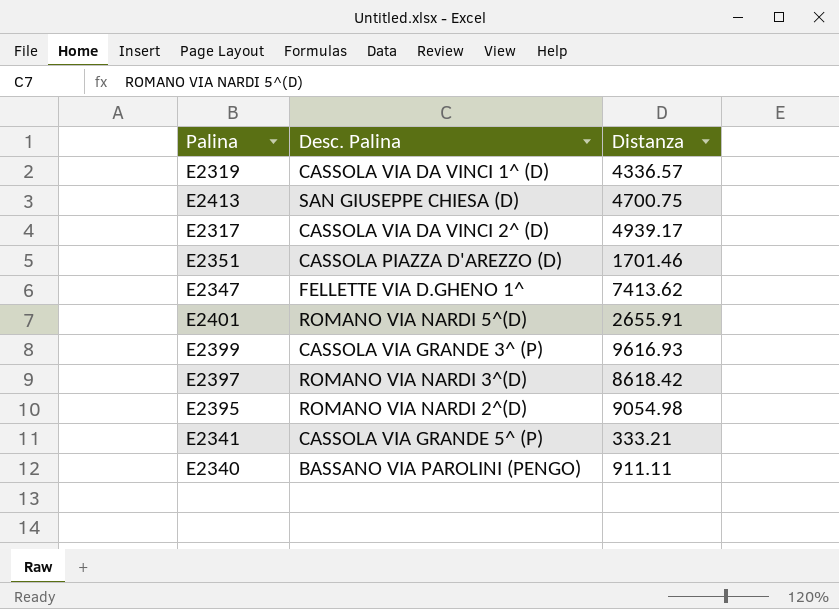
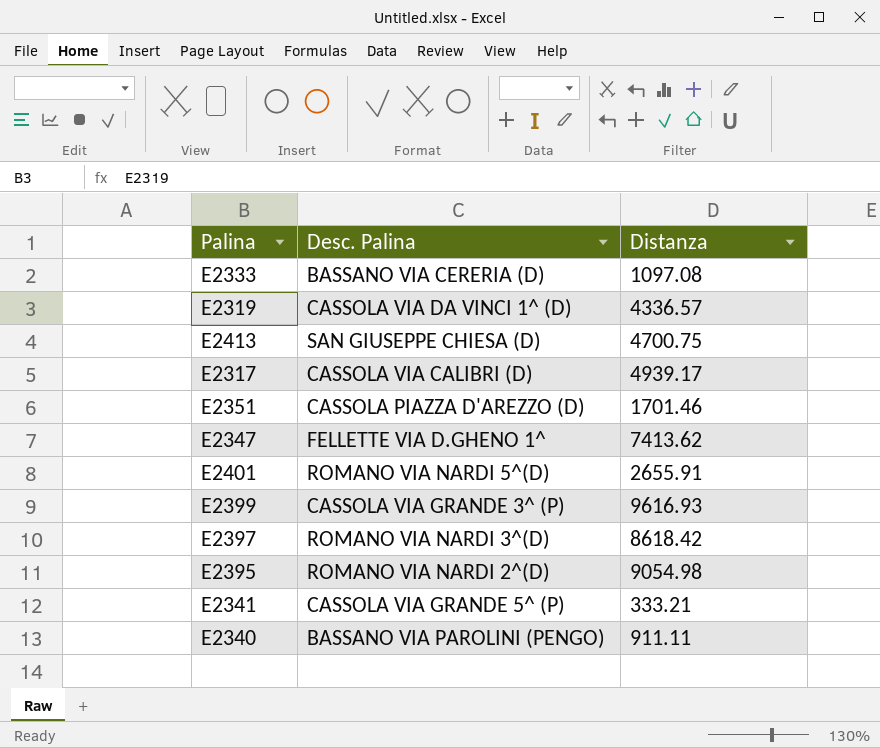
row E2333: none -> BASSANO VIA CERERIA (D) | 1097.08
E2317 | Desc. Palina: CASSOLA VIA DA VINCI 2^ (D) -> CASSOLA VIA CALIBRI (D)

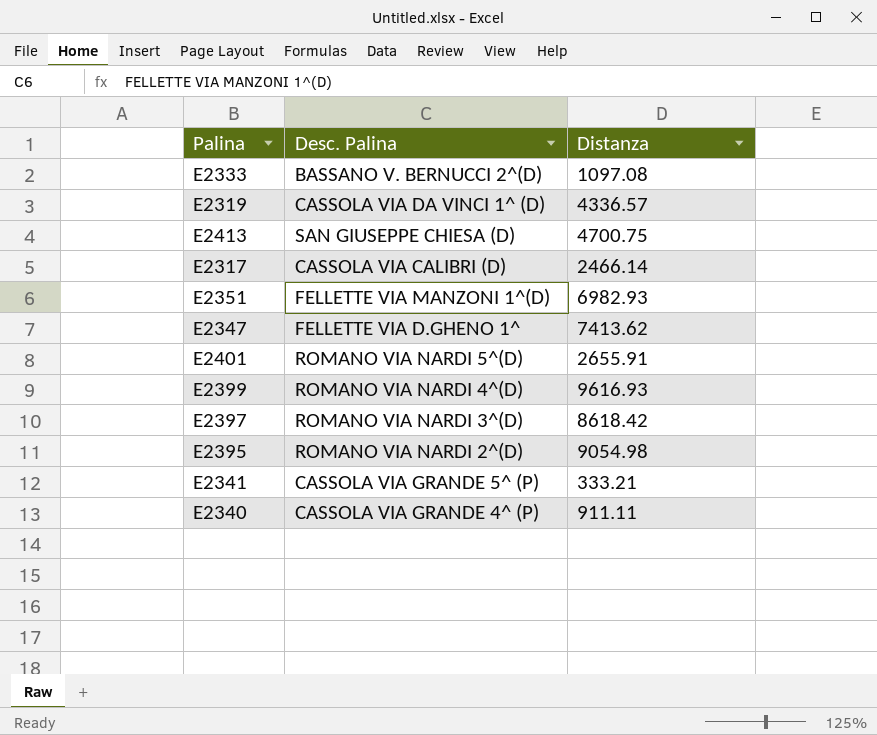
E2333 | Desc. Palina: BASSANO VIA CERERIA (D) -> BASSANO V. BERNUCCI 2^(D)
E2317 | Distanza: 4939.17 -> 2466.14
E2351 | Desc. Palina: CASSOLA PIAZZA D'AREZZO (D) -> FELLETTE VIA MANZONI 1^(D)
E2351 | Distanza: 1701.46 -> 6982.93
E2399 | Desc. Palina: CASSOLA VIA GRANDE 3^ (P) -> ROMANO VIA NARDI 4^(D)
E2340 | Desc. Palina: BASSANO VIA PAROLINI (PENGO) -> CASSOLA VIA GRANDE 4^ (P)

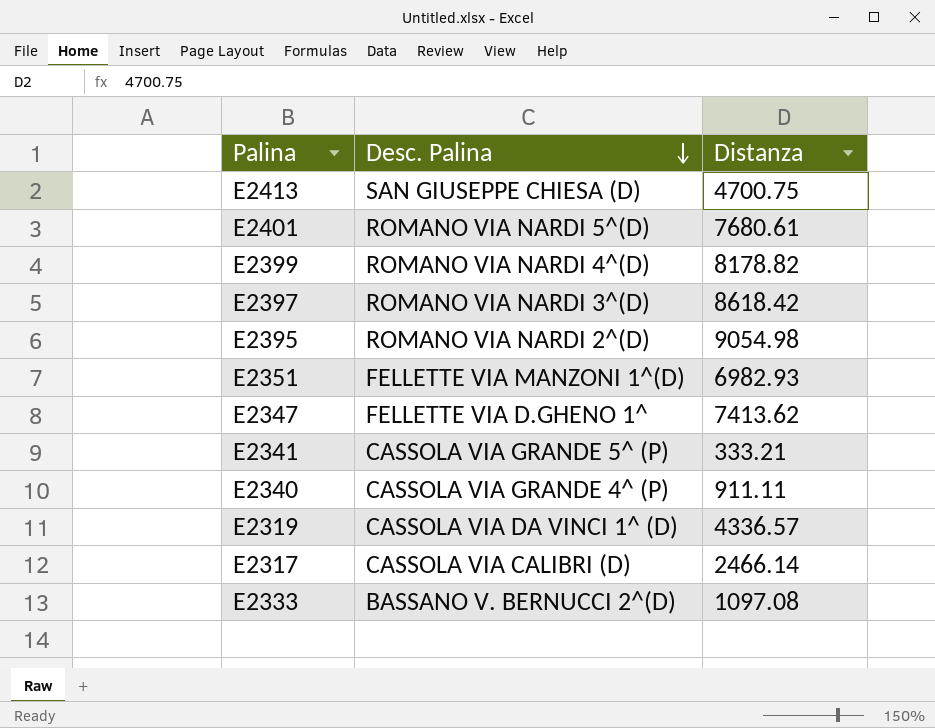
row order: none -> Desc. Palina descending
E2401 | Distanza: 2655.91 -> 7680.61
E2399 | Distanza: 9616.93 -> 8178.82

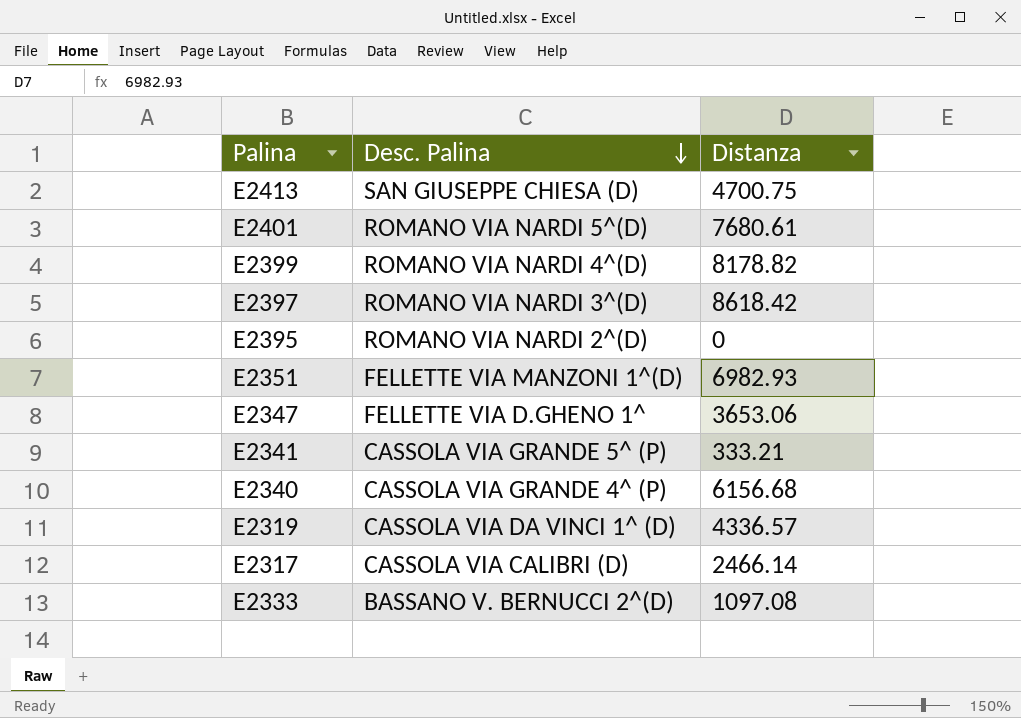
E2395 | Distanza: 9054.98 -> 0
E2347 | Distanza: 7413.62 -> 3653.06
E2340 | Distanza: 911.11 -> 6156.68

